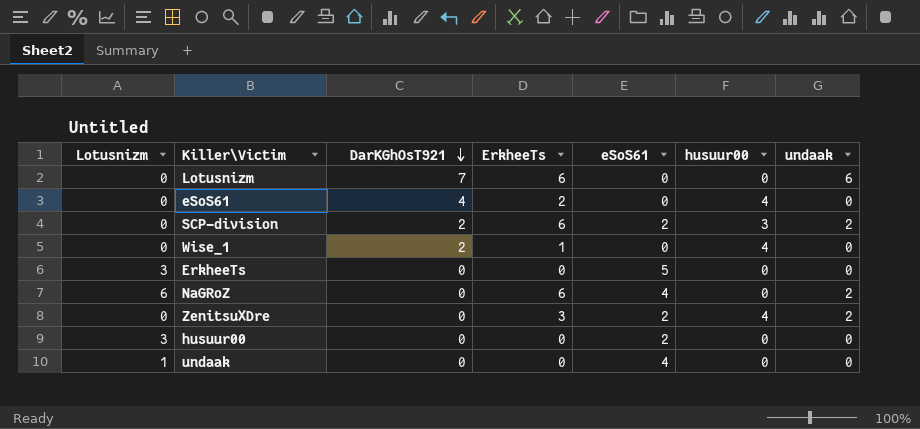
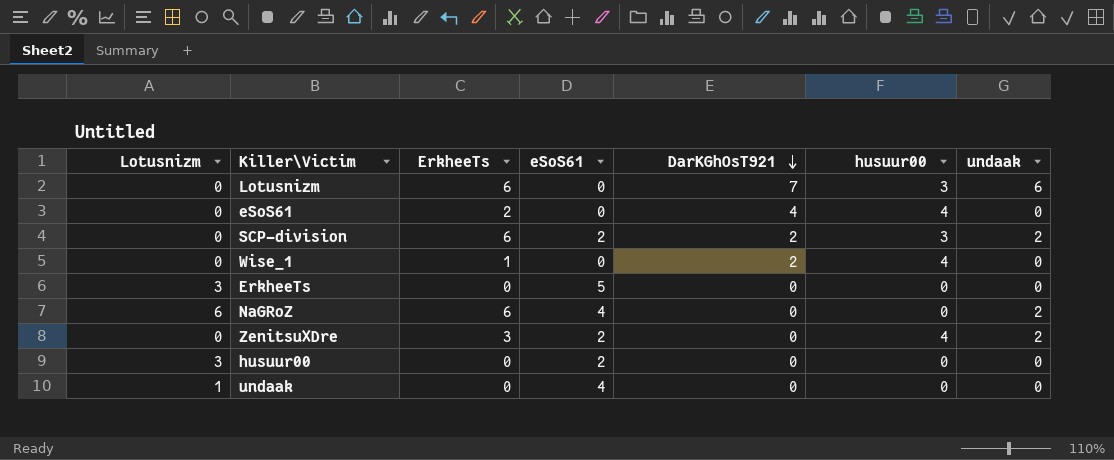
column DarKGhOsT921 | position: 3 -> 5
Lotusnizm | husuur00: 0 -> 3

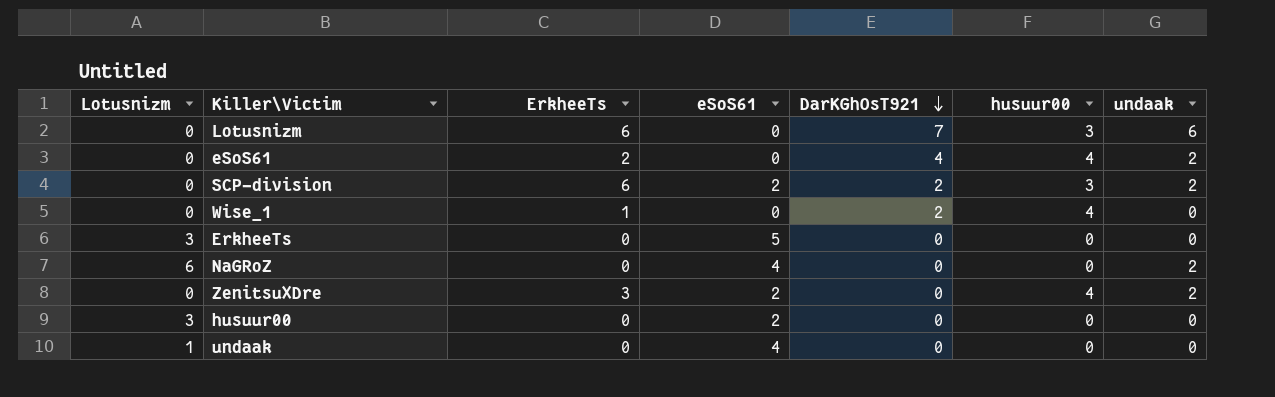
eSoS61 | undaak: 0 -> 2
NaGRoZ | ErkheeTs: 6 -> 0

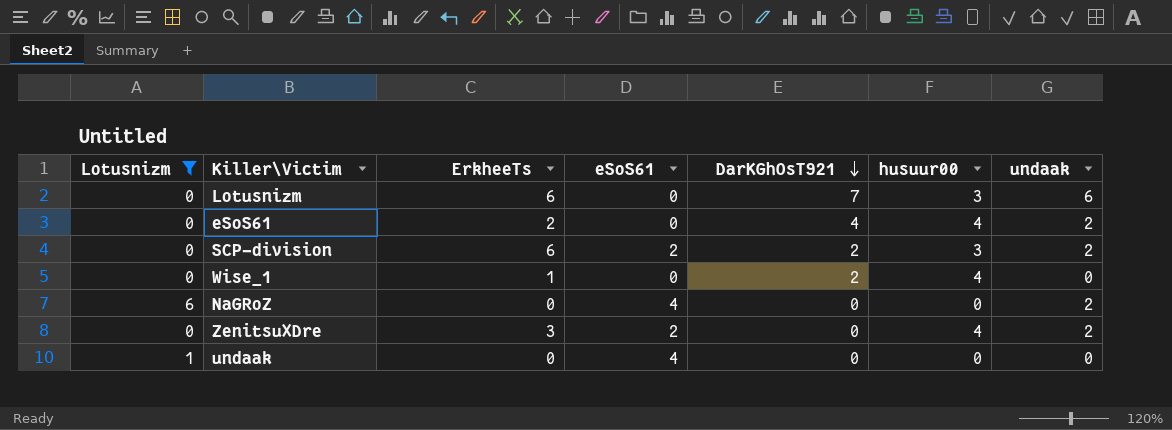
filter: none -> Lotusnizm != 3

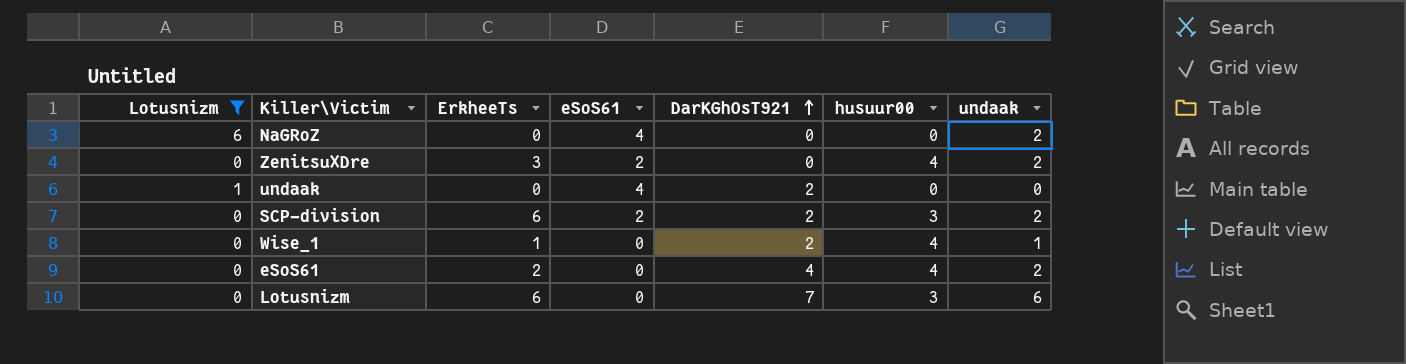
row order: DarKGhOsT921 descending -> DarKGhOsT921 ascending
undaak | DarKGhOsT921: 0 -> 2
Wise_1 | undaak: 0 -> 1

